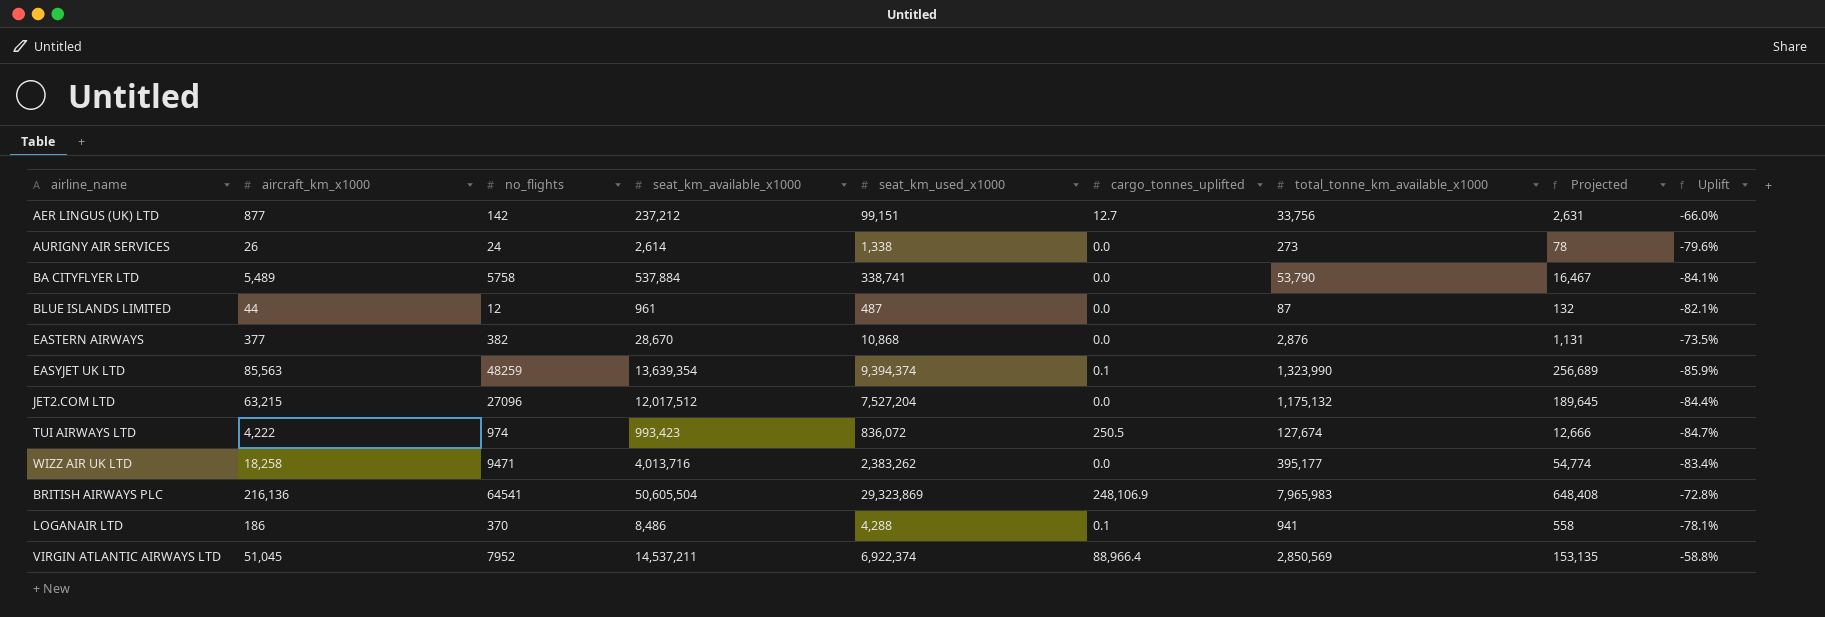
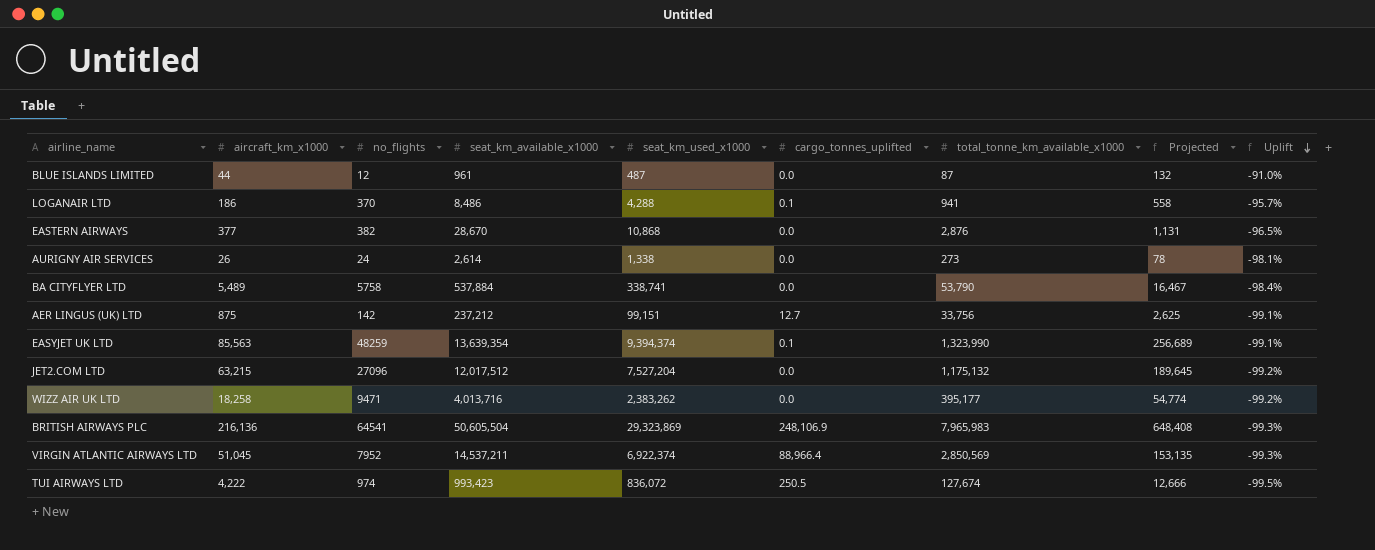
row order: none -> Uplift descending
column Uplift | formula: ([total_tonne_km_available_x1000] - [seat_km_used_x1000]) / [seat_km_used_x1000] -> ([aircraft_km_x1000] - [seat_km_used_x1000]) / [seat_km_used_x1000]
AER LINGUS (UK) LTD | aircraft_km_x1000: 877 -> 875
AER LINGUS (UK) LTD | Projected: 2,631 -> 2,625

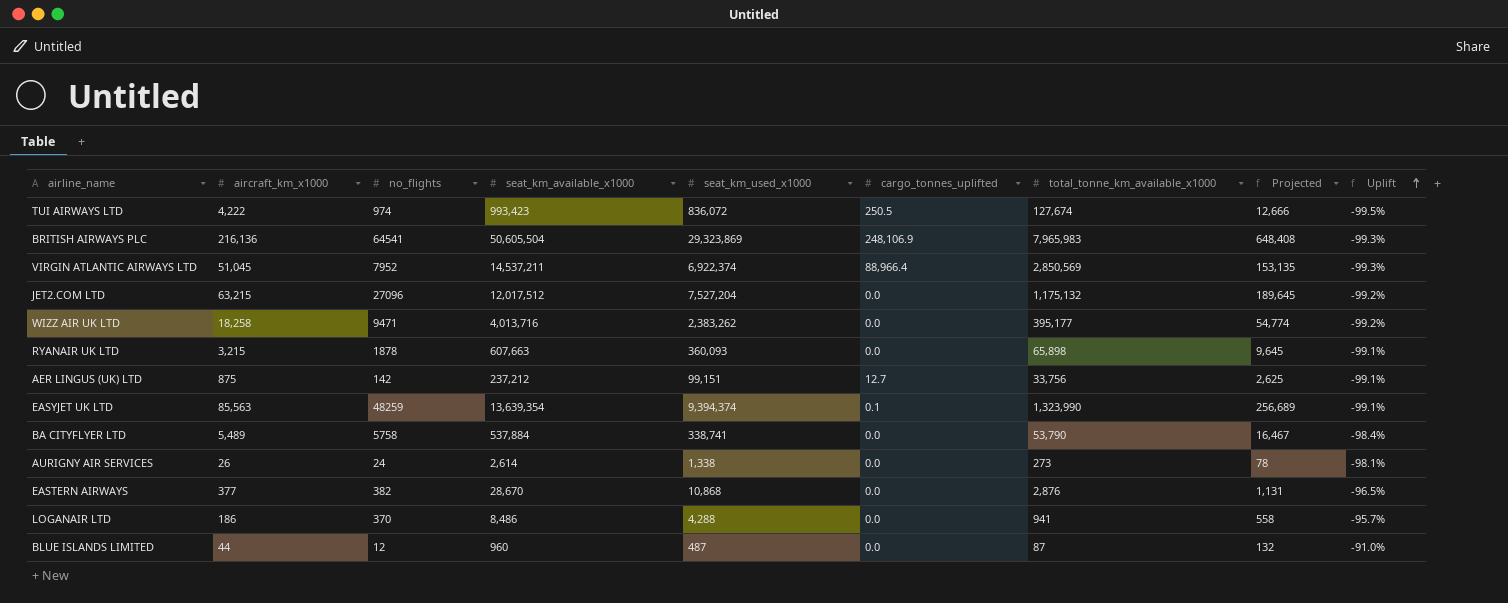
row order: Uplift descending -> Uplift ascending
row RYANAIR UK LTD: none -> 3,215 | 1878 | 607,663 | 360,093 | 0.0 | 65,898 | 9,645 | -99.1%
LOGANAIR LTD | cargo_tonnes_uplifted: 0.1 -> 0.0
BLUE ISLANDS LIMITED | seat_km_available_x1000: 961 -> 960

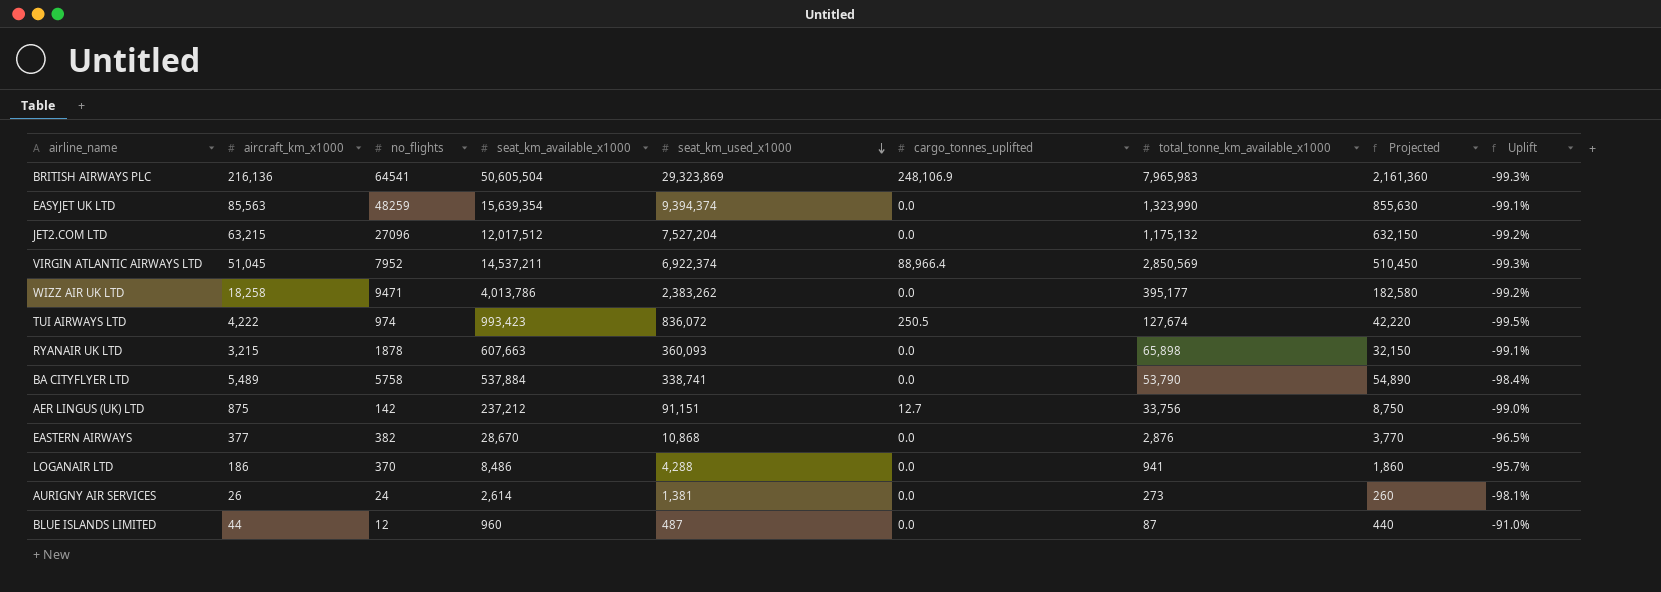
row order: Uplift ascending -> seat_km_used_x1000 descending
column Projected | formula: [aircraft_km_x1000] * 3 -> [aircraft_km_x1000] * 10
EASYJET UK LTD | seat_km_available_x1000: 13,639,354 -> 15,639,354
EASYJET UK LTD | cargo_tonnes_uplifted: 0.1 -> 0.0
WIZZ AIR UK LTD | seat_km_available_x1000: 4,013,716 -> 4,013,786
AER LINGUS (UK) LTD | seat_km_used_x1000: 99,151 -> 91,151
AER LINGUS (UK) LTD | Uplift: -99.1% -> -99.0%
AURIGNY AIR SERVICES | seat_km_used_x1000: 1,338 -> 1,381

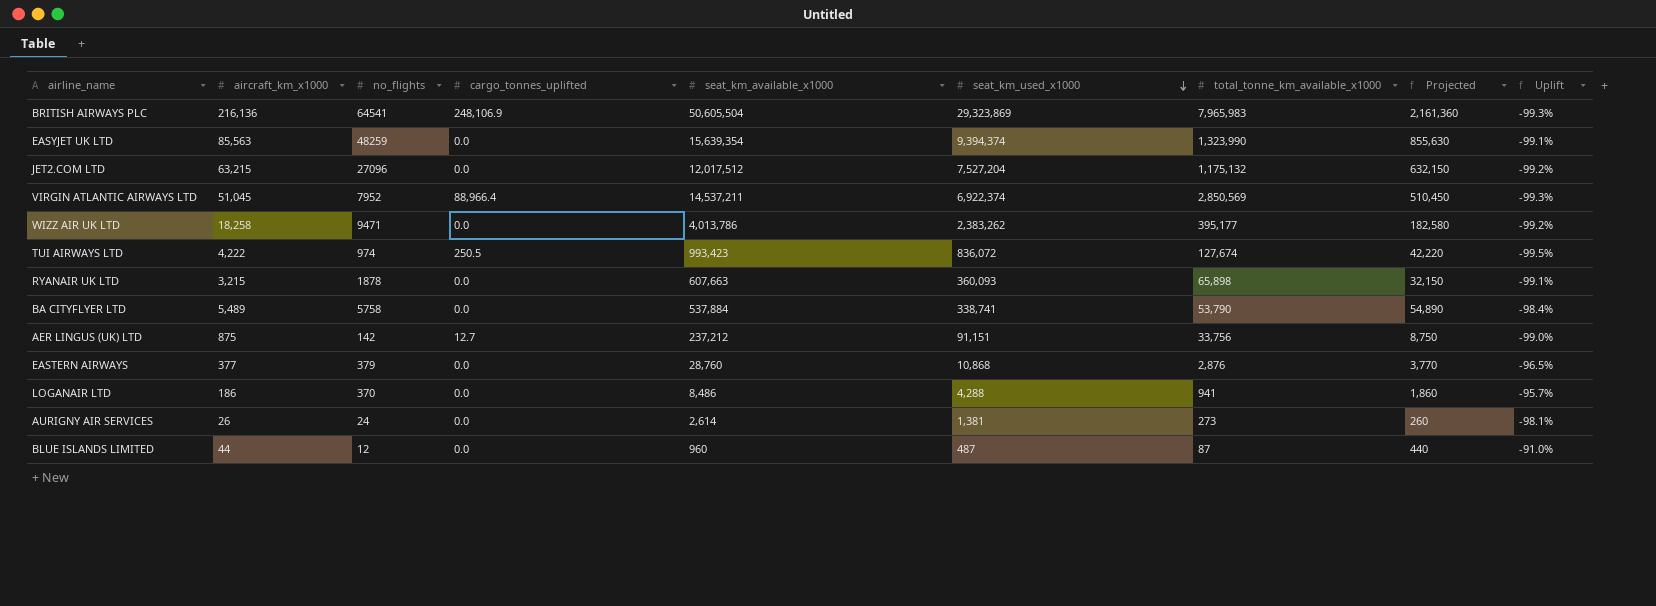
column cargo_tonnes_uplifted | position: 6 -> 4
EASTERN AIRWAYS | no_flights: 382 -> 379
EASTERN AIRWAYS | seat_km_available_x1000: 28,670 -> 28,760

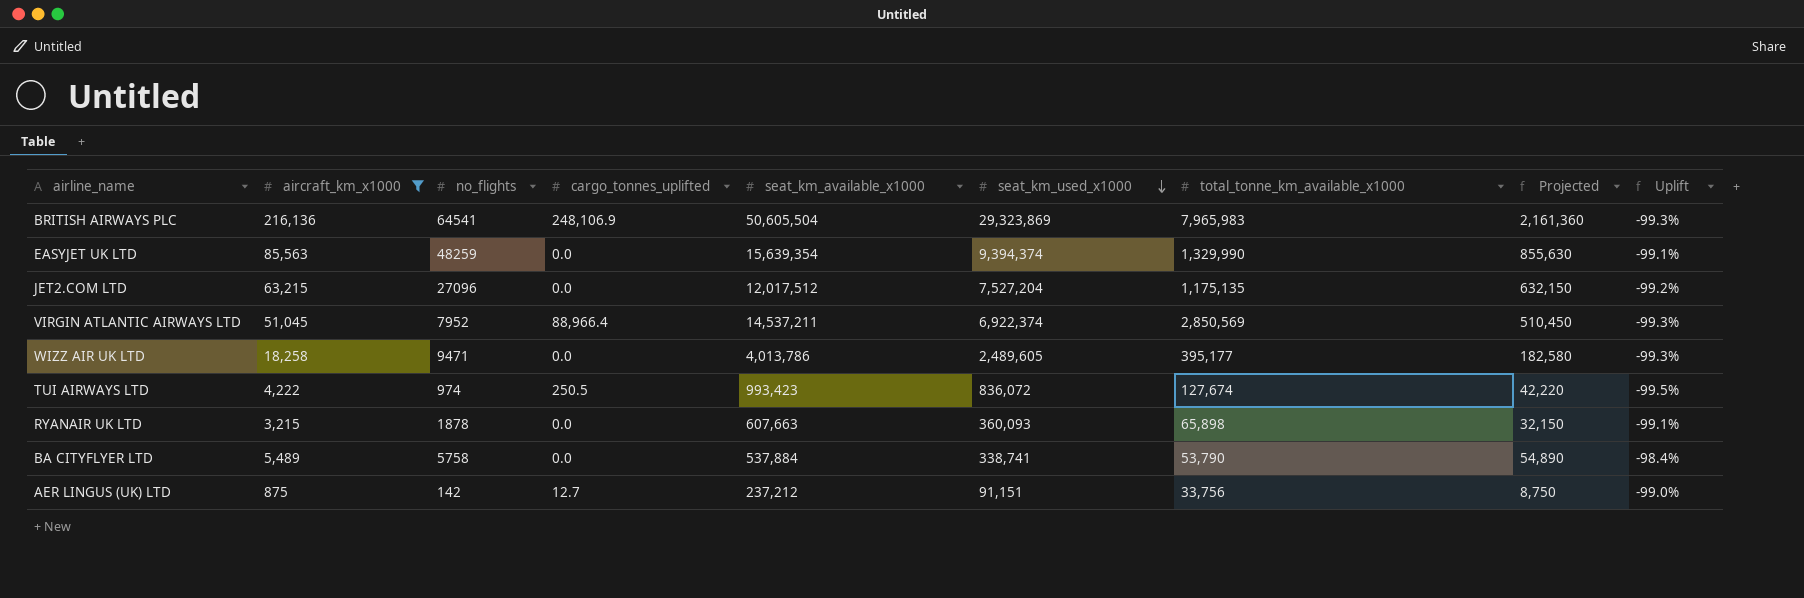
filter: none -> aircraft_km_x1000 >= 875
EASYJET UK LTD | total_tonne_km_available_x1000: 1,323,990 -> 1,329,990
JET2.COM LTD | total_tonne_km_available_x1000: 1,175,132 -> 1,175,135
WIZZ AIR UK LTD | seat_km_used_x1000: 2,383,262 -> 2,489,605
WIZZ AIR UK LTD | Uplift: -99.2% -> -99.3%

